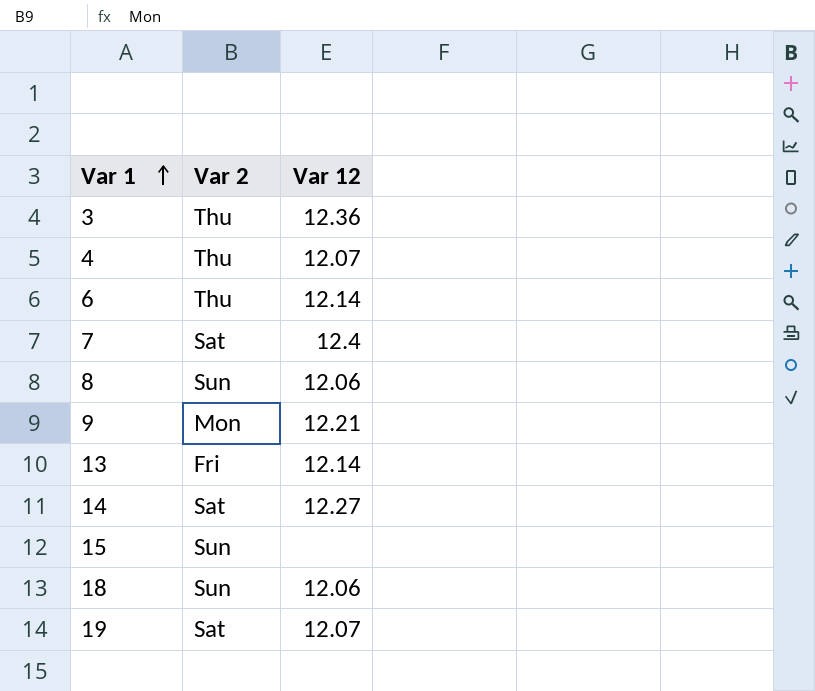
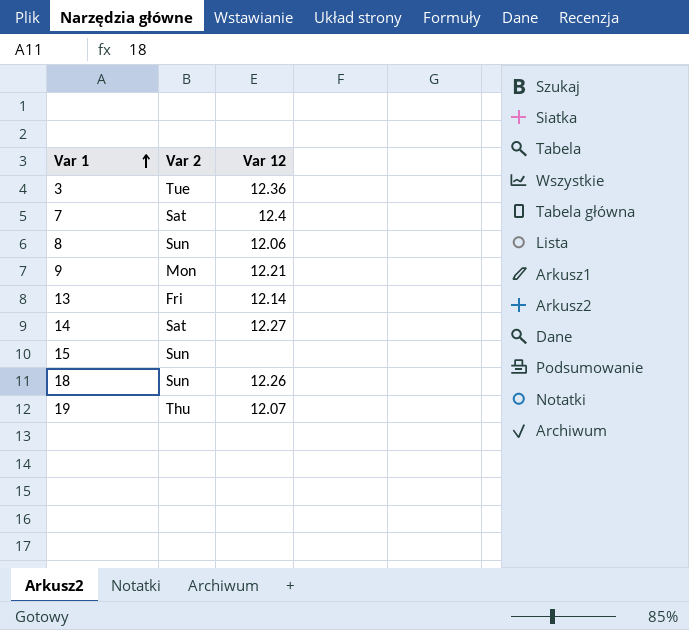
row 4: Thu | 12.07 -> none
row 6: Thu | 12.14 -> none
3 | Var 2: Thu -> Tue
18 | Var 12: 12.06 -> 12.26
19 | Var 2: Sat -> Thu

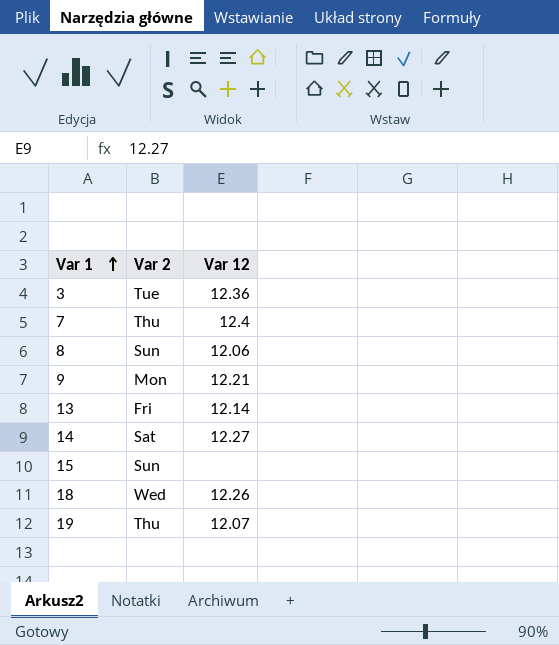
7 | Var 2: Sat -> Thu
18 | Var 2: Sun -> Wed

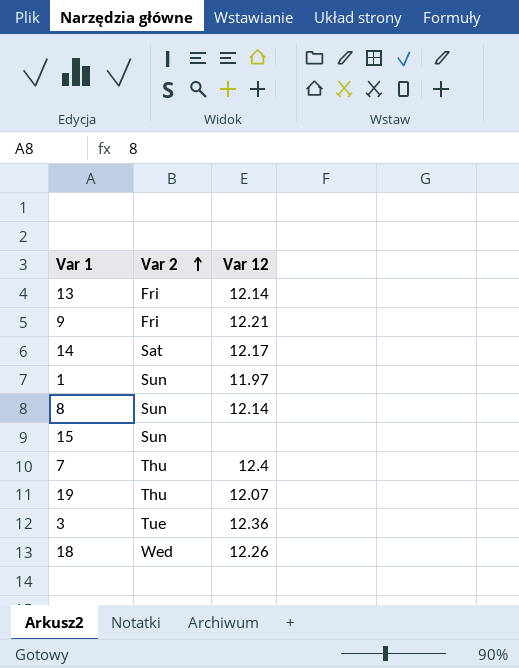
row order: Var 1 ascending -> Var 2 ascending
9 | Var 2: Mon -> Fri
14 | Var 12: 12.27 -> 12.17
row 1: none -> Sun | 11.97
8 | Var 12: 12.06 -> 12.14

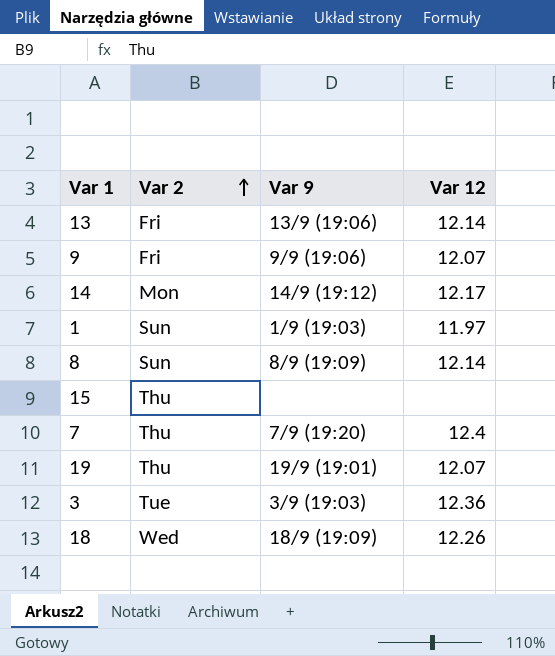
column Var 9 | position: none -> 3
9 | Var 12: 12.21 -> 12.07
14 | Var 2: Sat -> Mon
15 | Var 2: Sun -> Thu

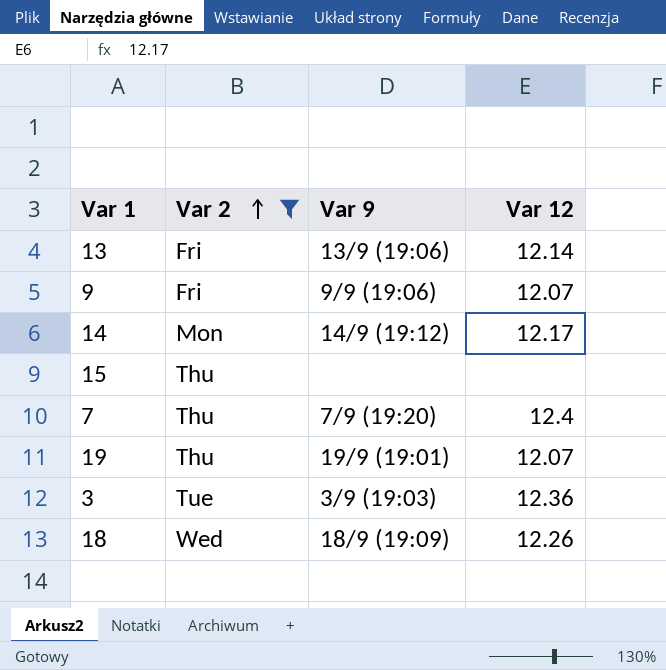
filter: none -> Var 2 != Sun

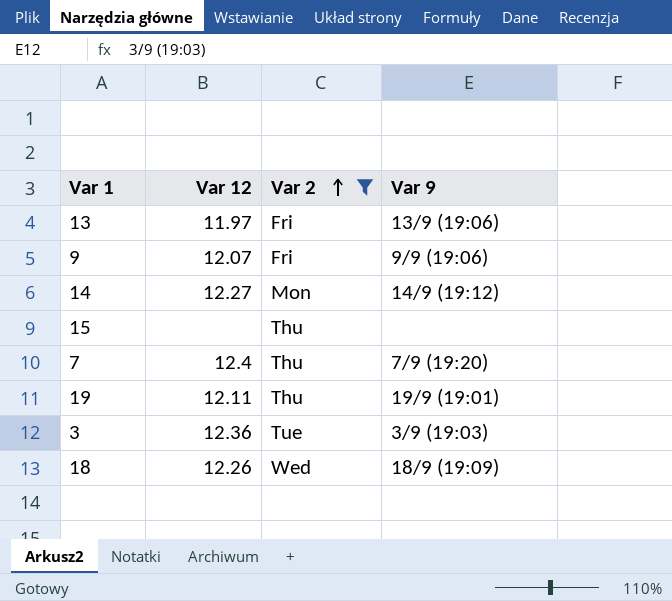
column Var 12 | position: 4 -> 2
13 | Var 12: 12.14 -> 11.97
14 | Var 12: 12.17 -> 12.27
19 | Var 12: 12.07 -> 12.11

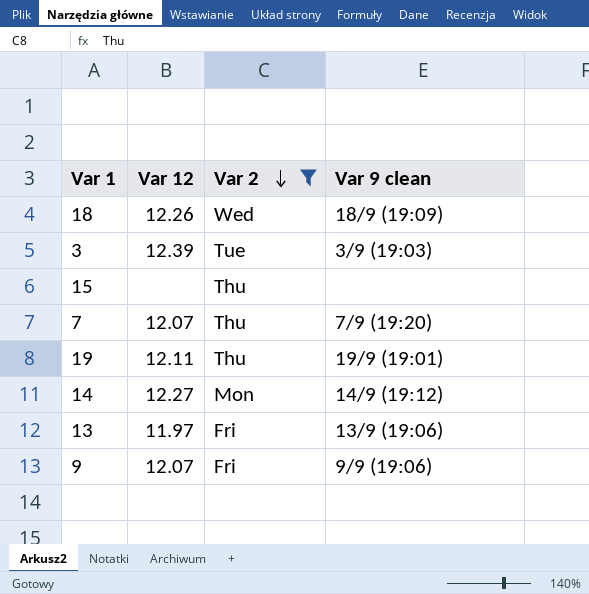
row order: Var 2 ascending -> Var 2 descending
column name: Var 9 -> Var 9 clean
3 | Var 12: 12.36 -> 12.39
7 | Var 12: 12.4 -> 12.07

